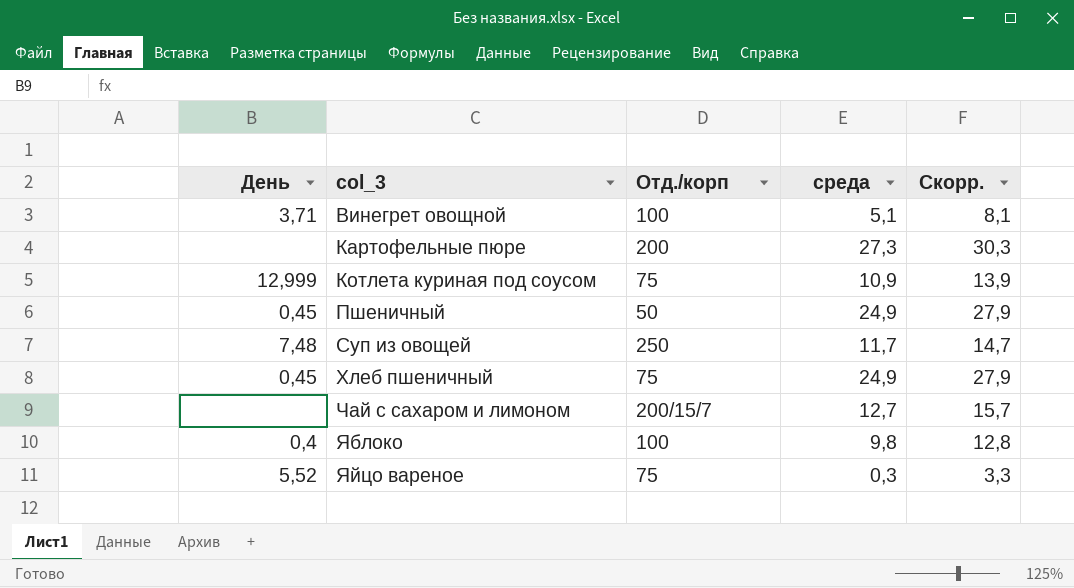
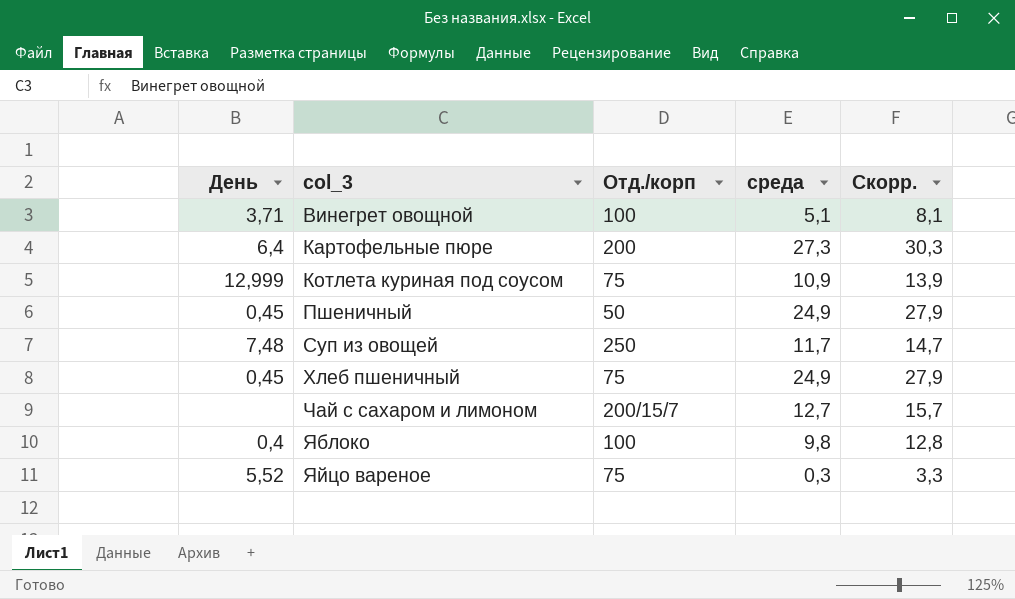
Картофельные пюре | День: none -> 6,4

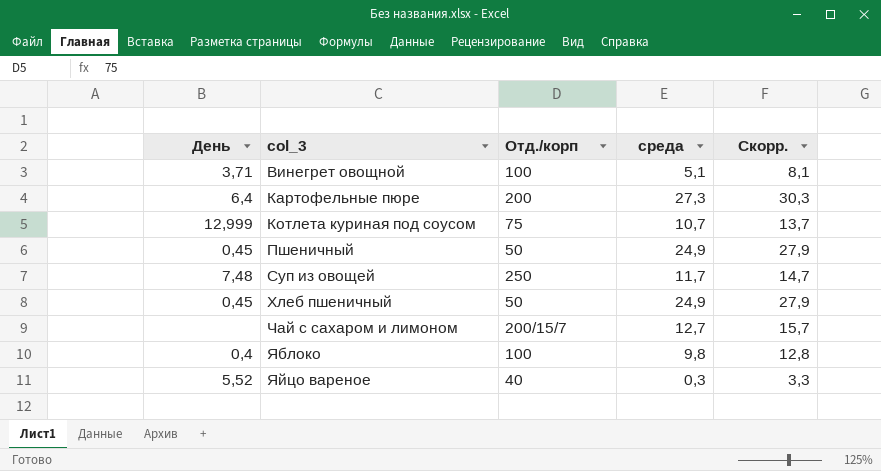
Котлета куриная под соусом | среда: 10,9 -> 10,7
Котлета куриная под соусом | Скорр.: 13,9 -> 13,7
Хлеб пшеничный | Отд./корп: 75 -> 50
Яйцо вареное | Отд./корп: 75 -> 40

